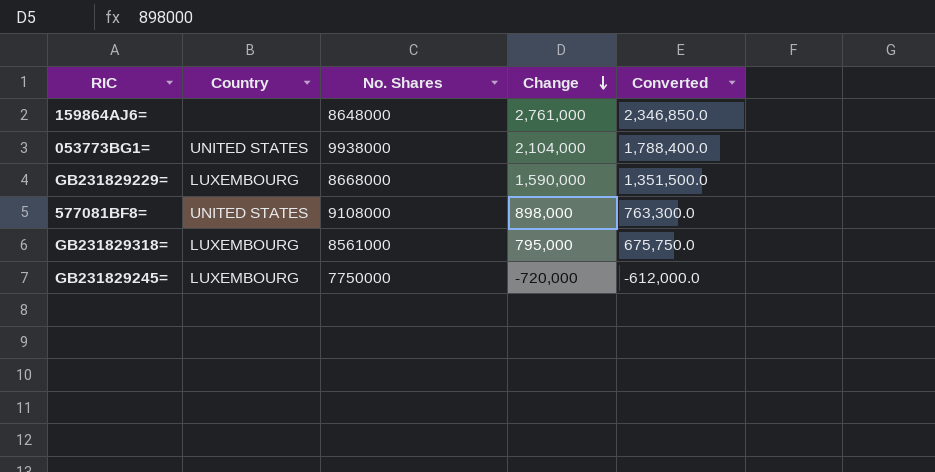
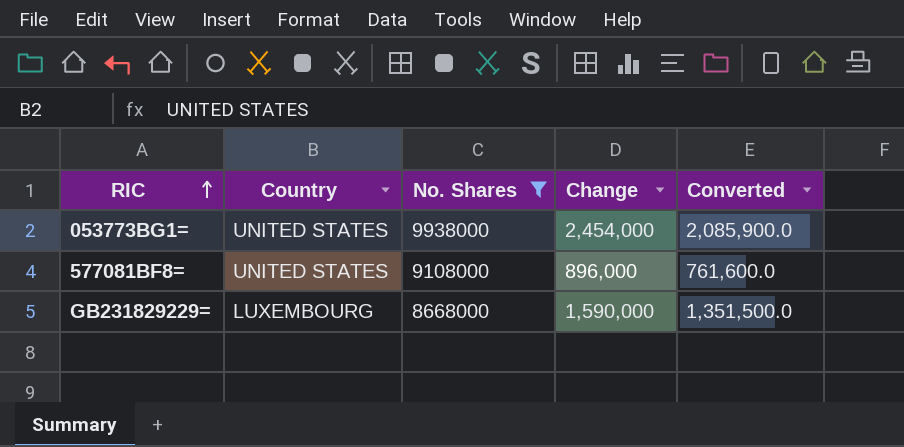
filter: none -> No. Shares >= 8668000
row order: Change descending -> RIC ascending
053773BG1= | Change: 2,104,000 -> 2,454,000
053773BG1= | Converted: 1,788,400.0 -> 2,085,900.0
577081BF8= | Change: 898,000 -> 896,000
577081BF8= | Converted: 763,300.0 -> 761,600.0

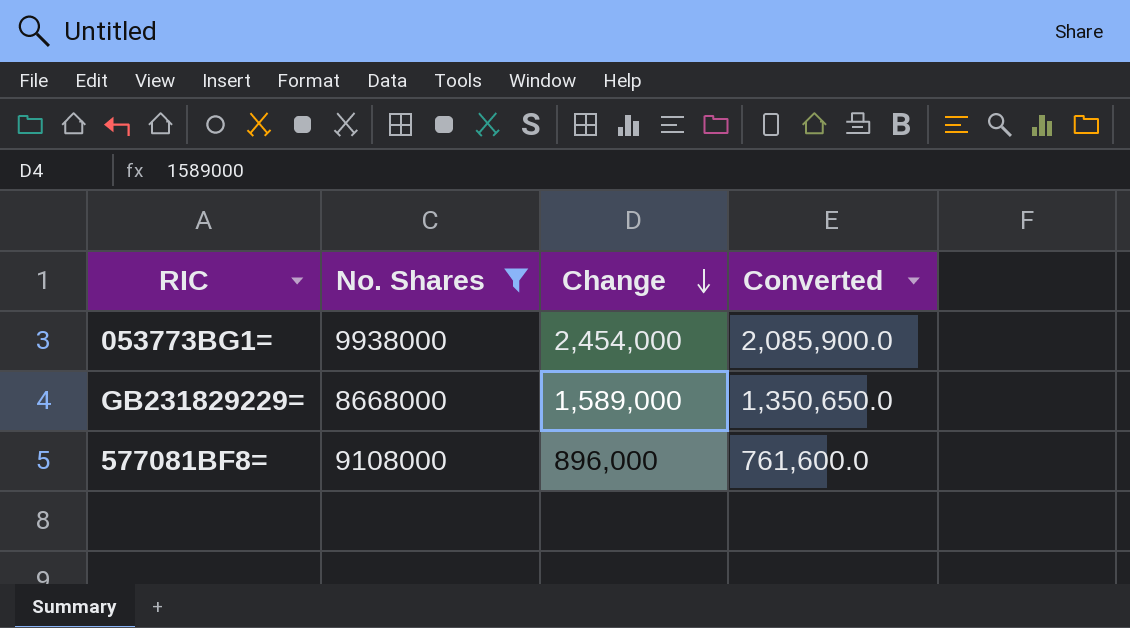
row order: RIC ascending -> Change descending
column Country | position: 2 -> none
GB231829229= | Change: 1,590,000 -> 1,589,000
GB231829229= | Converted: 1,351,500.0 -> 1,350,650.0

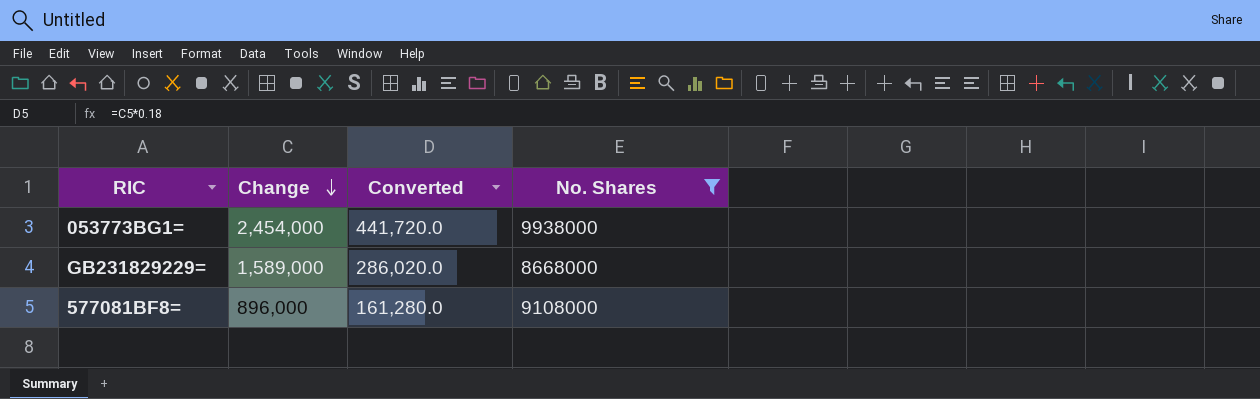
column Converted | formula: [Change] * 0.85 -> [Change] * 0.18
column No. Shares | position: 2 -> 4

